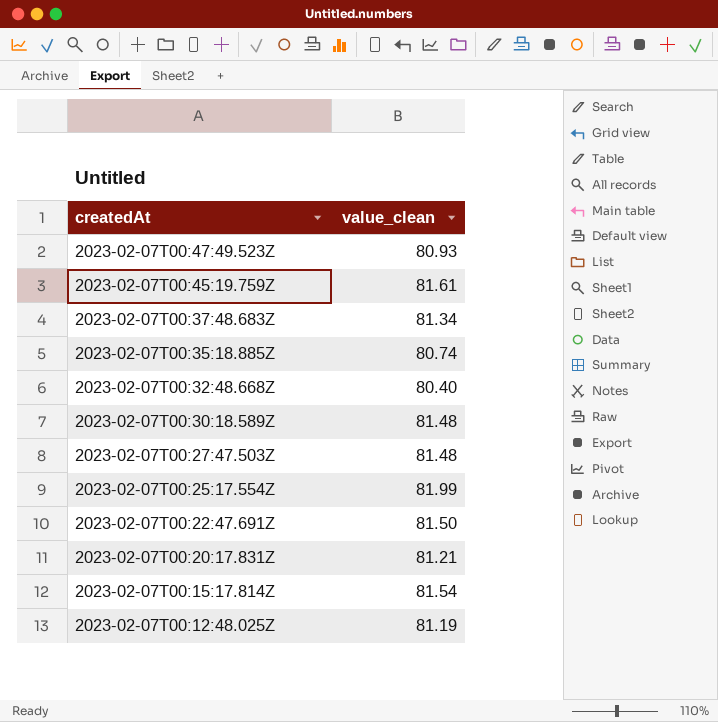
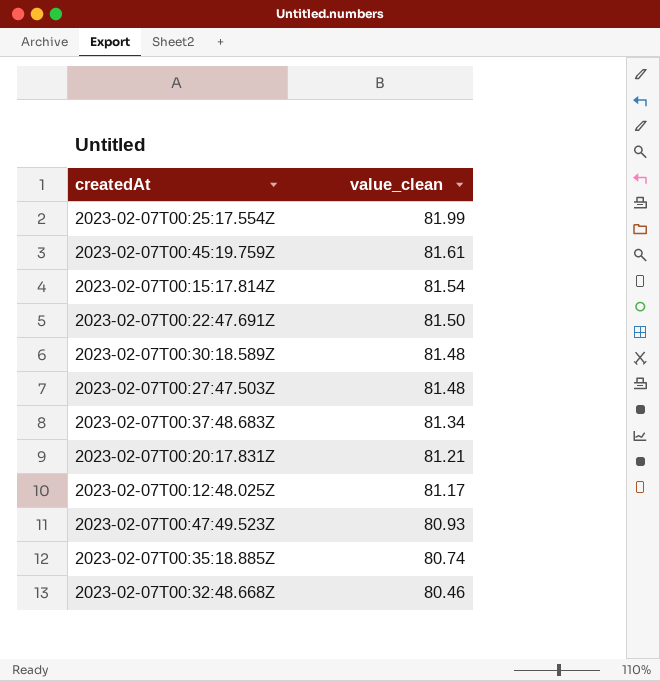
row order: createdAt descending -> value_clean descending
2023-02-07T00:12:48.025Z | value_clean: 81.19 -> 81.17
2023-02-07T00:32:48.668Z | value_clean: 80.40 -> 80.46

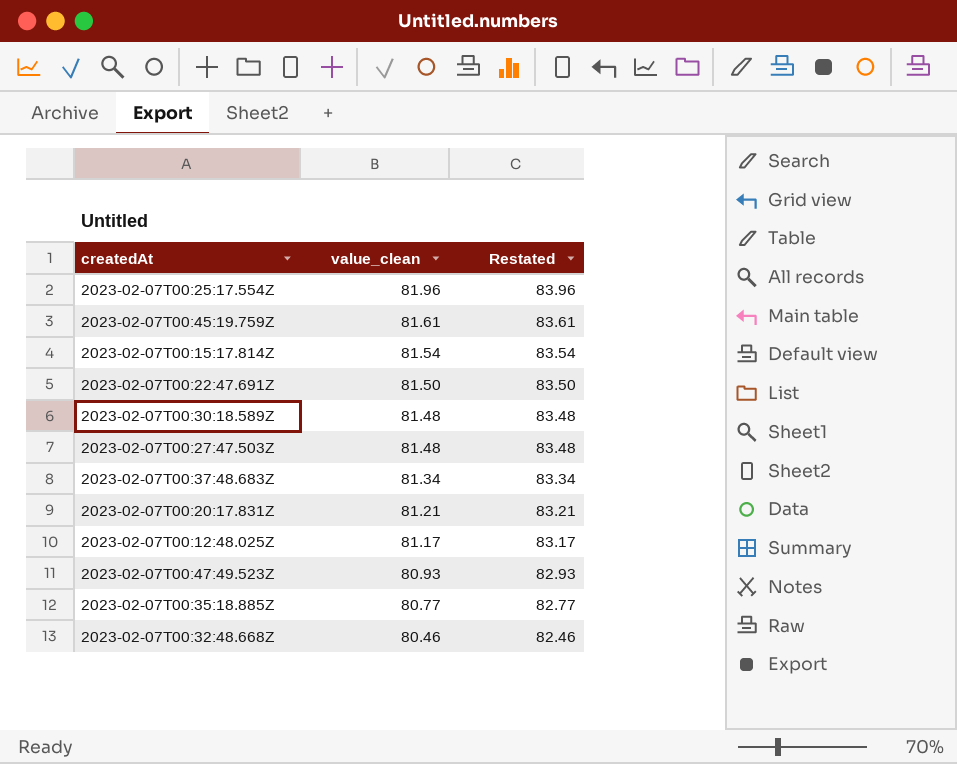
column Restated | formula: none -> [value_clean] + 2
2023-02-07T00:25:17.554Z | value_clean: 81.99 -> 81.96
2023-02-07T00:35:18.885Z | value_clean: 80.74 -> 80.77

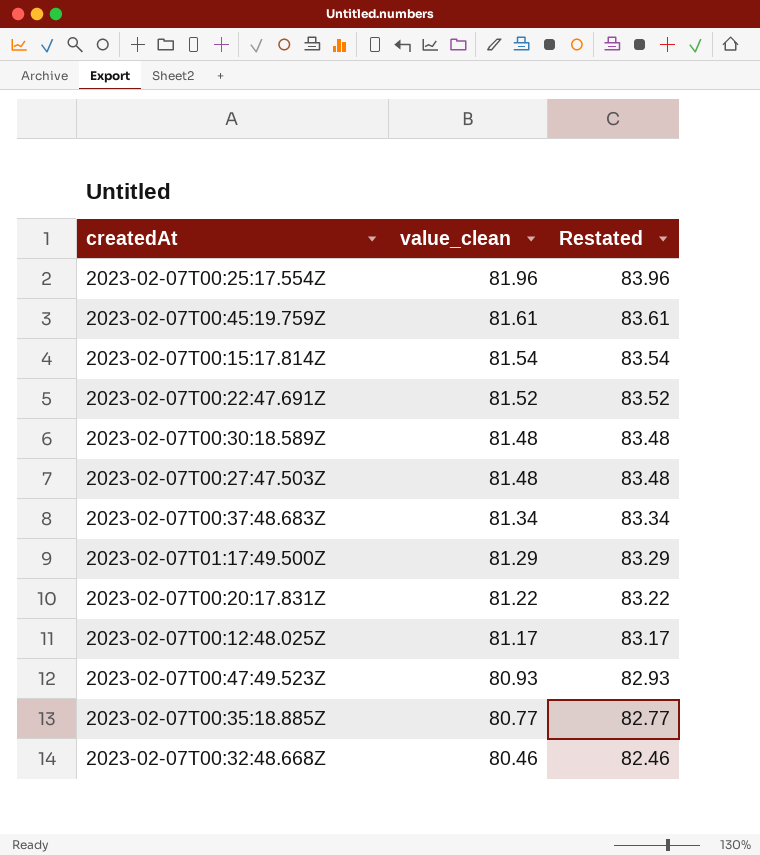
2023-02-07T00:22:47.691Z | value_clean: 81.50 -> 81.52
2023-02-07T00:22:47.691Z | Restated: 83.50 -> 83.52
row 2023-02-07T01:17:49.500Z: none -> 81.29 | 83.29
2023-02-07T00:20:17.831Z | value_clean: 81.21 -> 81.22
2023-02-07T00:20:17.831Z | Restated: 83.21 -> 83.22

